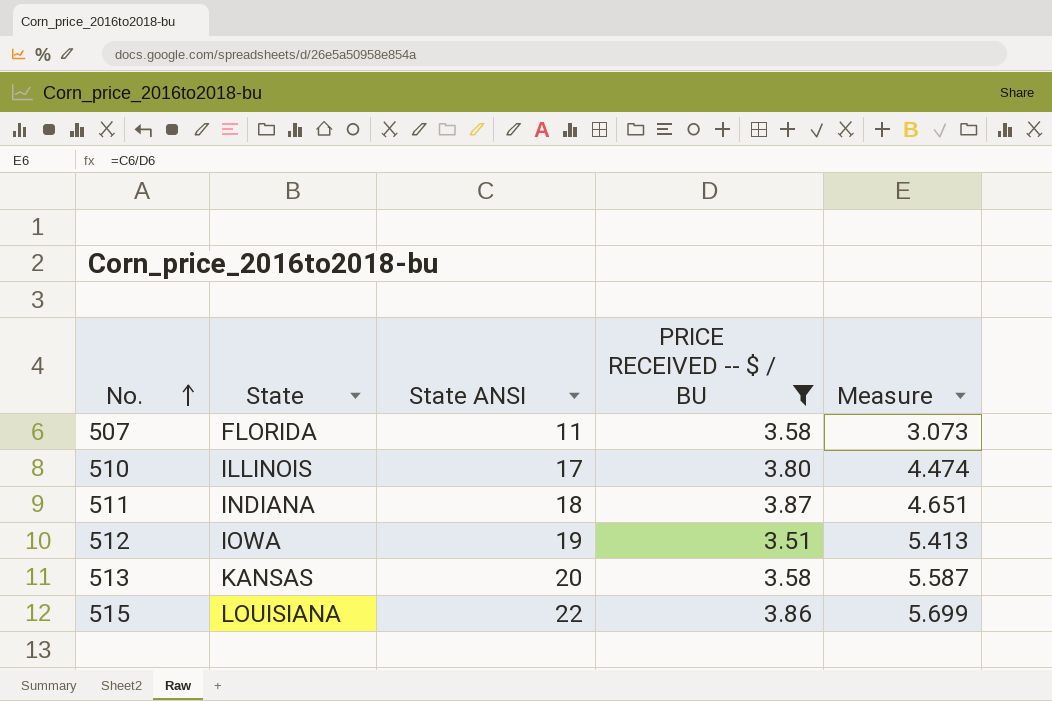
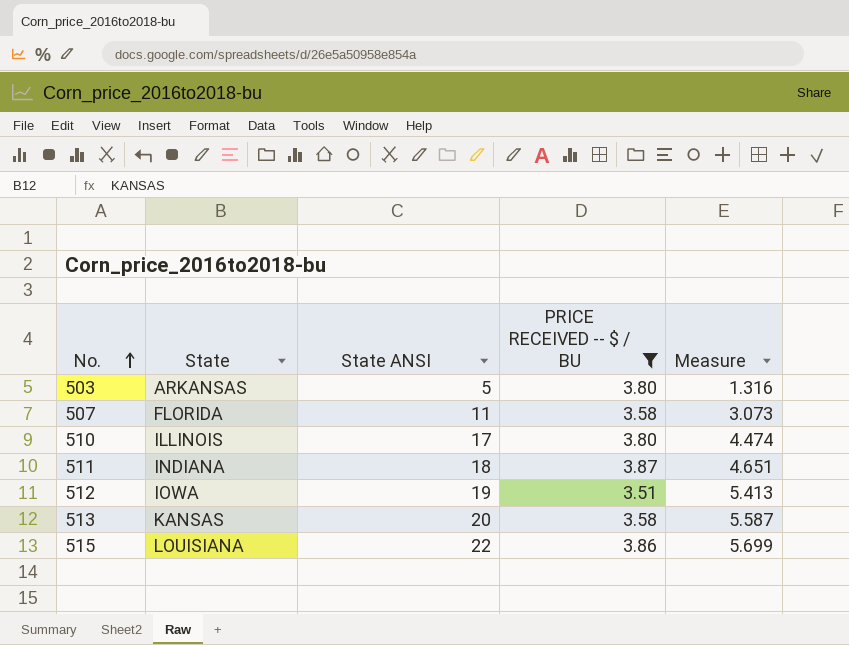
row 503: none -> ARKANSAS | 5 | 3.80 | 1.316

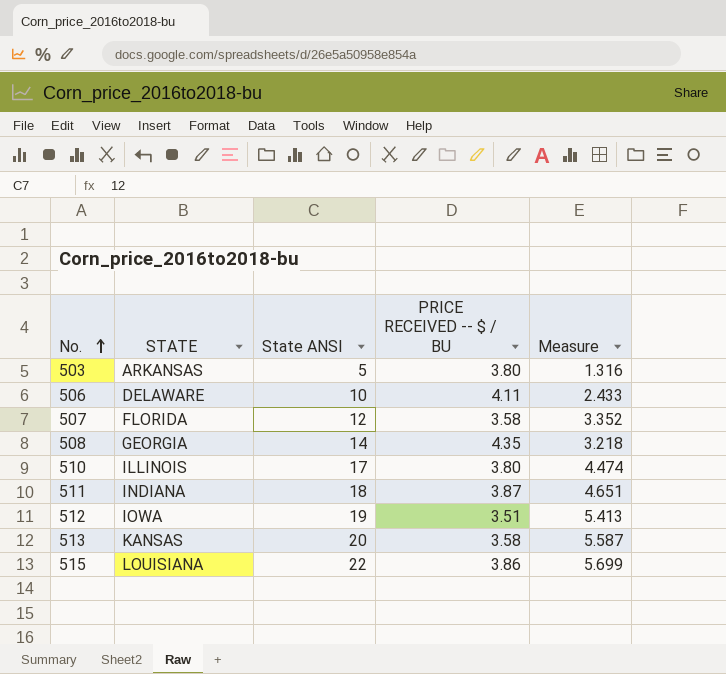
filter: PRICE RECEIVED -- $ / BU <= 3.87 -> none
column name: State -> STATE
507 | State ANSI: 11 -> 12
507 | Measure: 3.073 -> 3.352

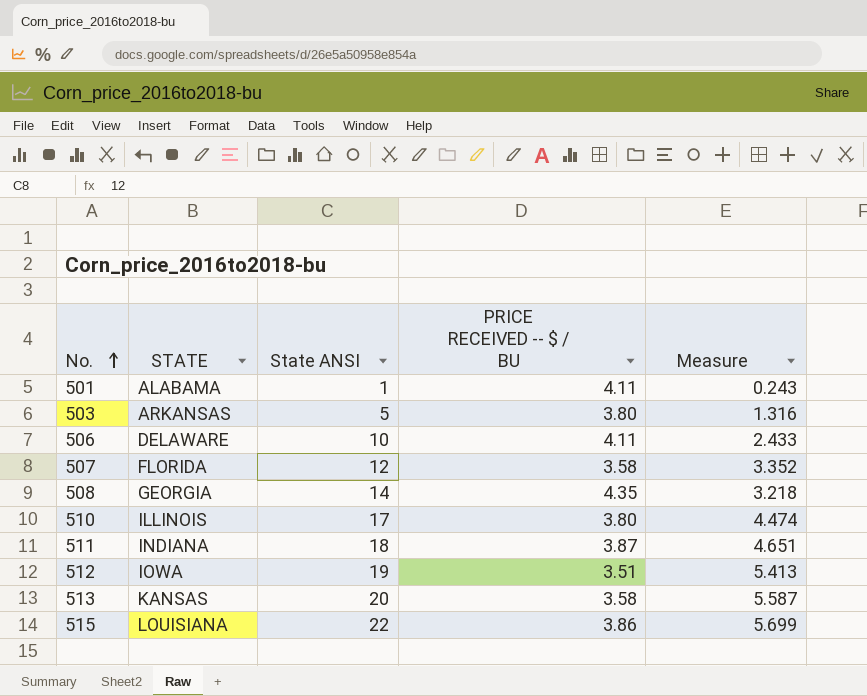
row 501: none -> ALABAMA | 1 | 4.11 | 0.243

